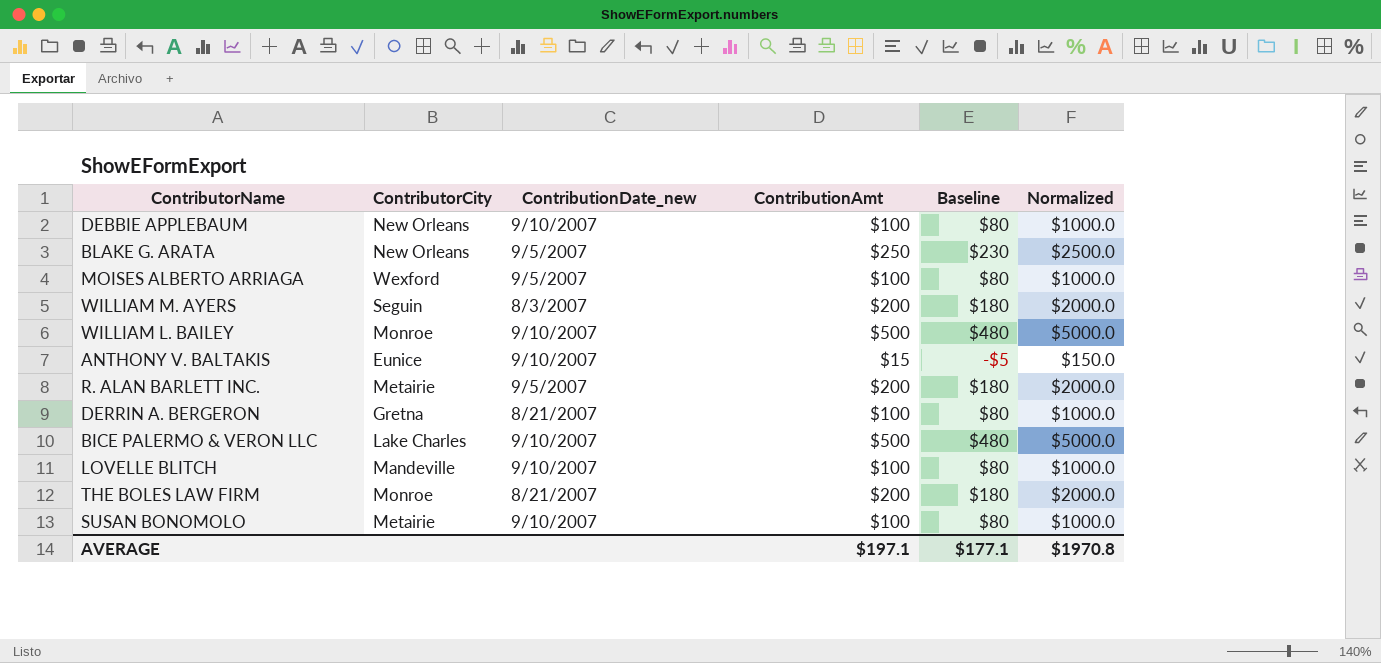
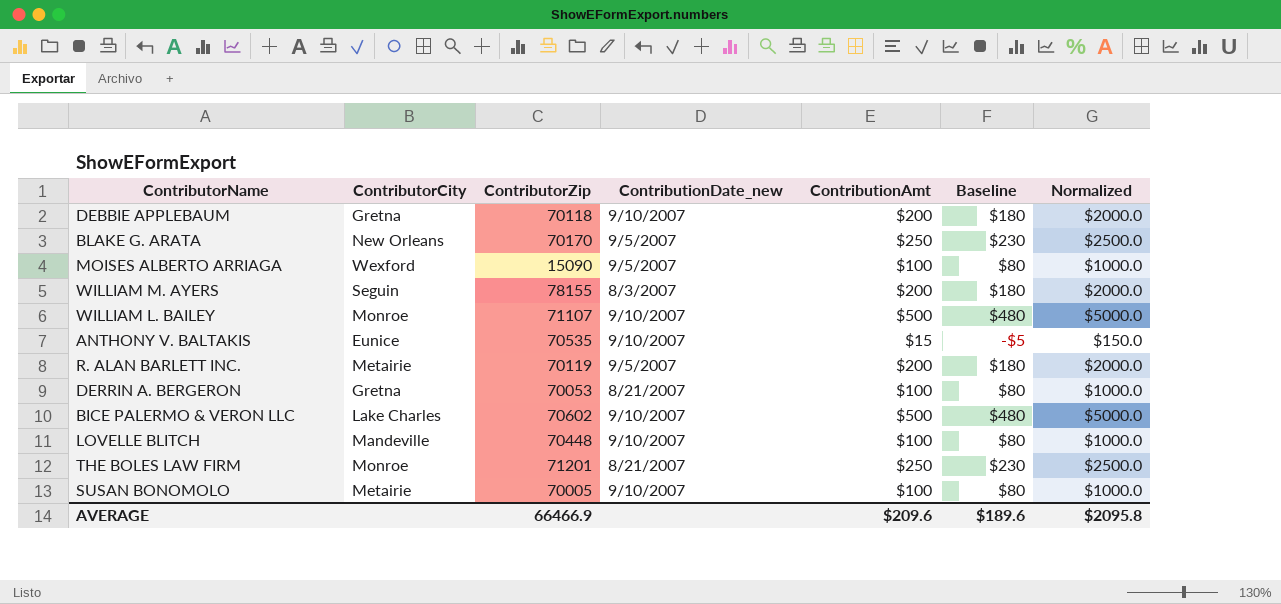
column ContributorZip | position: none -> 3
DEBBIE APPLEBAUM | ContributorCity: New Orleans -> Gretna
DEBBIE APPLEBAUM | ContributionAmt: $100 -> $200
DEBBIE APPLEBAUM | Baseline: $80 -> $180
DEBBIE APPLEBAUM | Normalized: $1000.0 -> $2000.0
THE BOLES LAW FIRM | ContributionAmt: $200 -> $250
THE BOLES LAW FIRM | Baseline: $180 -> $230
THE BOLES LAW FIRM | Normalized: $2000.0 -> $2500.0
AVERAGE | ContributionAmt: $197.1 -> $209.6
AVERAGE | Baseline: $177.1 -> $189.6
AVERAGE | Normalized: $1970.8 -> $2095.8

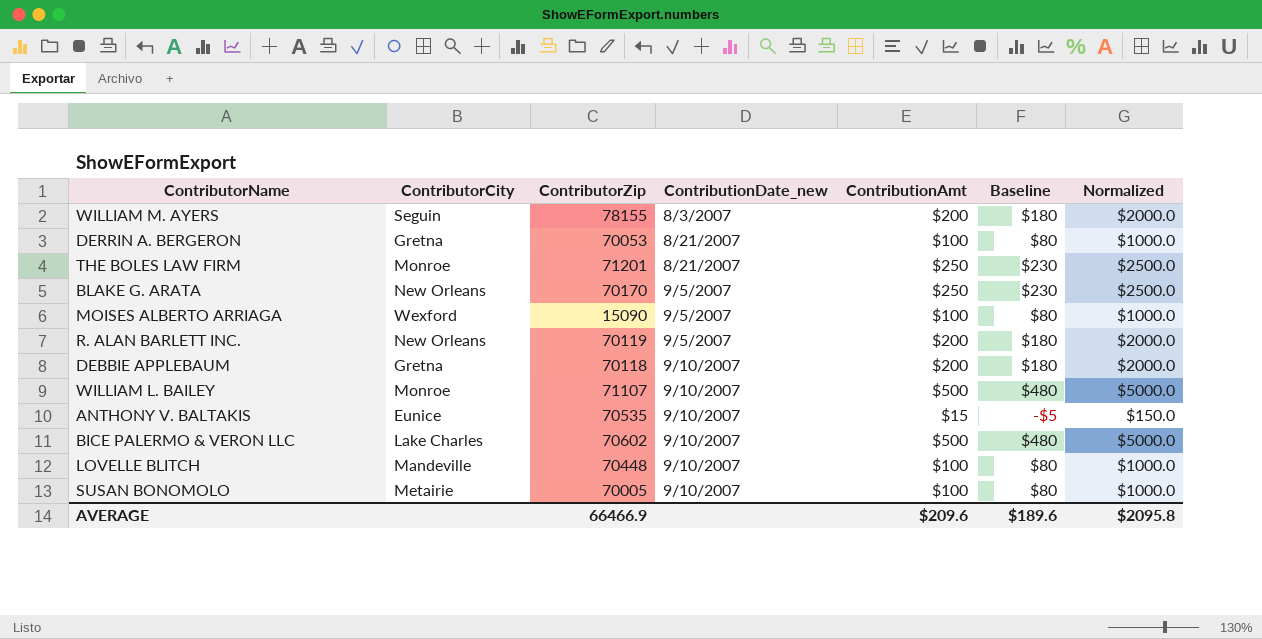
row order: none -> ContributionDate_new ascending
R. ALAN BARLETT INC. | ContributorCity: Metairie -> New Orleans

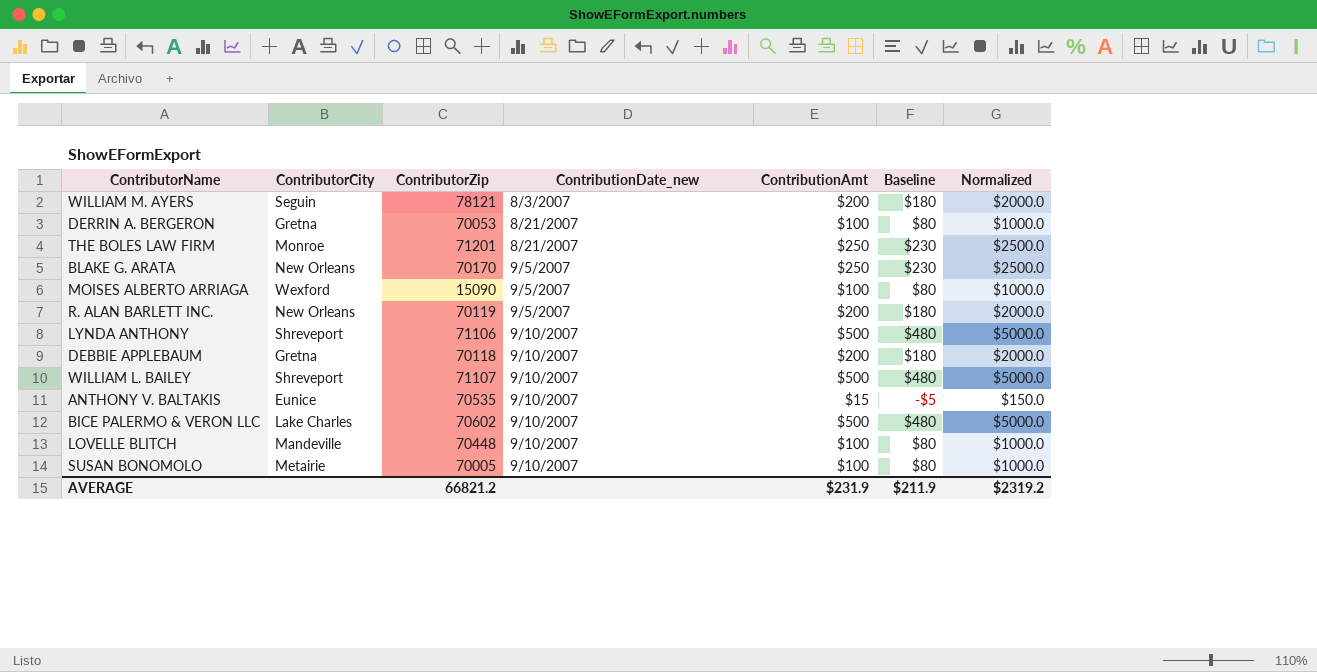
WILLIAM M. AYERS | ContributorZip: 78155 -> 78121
row LYNDA ANTHONY: none -> Shreveport | 71106 | 9/10/2007 | $500 | $480 | $5000.0
WILLIAM L. BAILEY | ContributorCity: Monroe -> Shreveport
AVERAGE | ContributorZip: 66466.9 -> 66821.2
AVERAGE | ContributionAmt: $209.6 -> $231.9
AVERAGE | Baseline: $189.6 -> $211.9
AVERAGE | Normalized: $2095.8 -> $2319.2

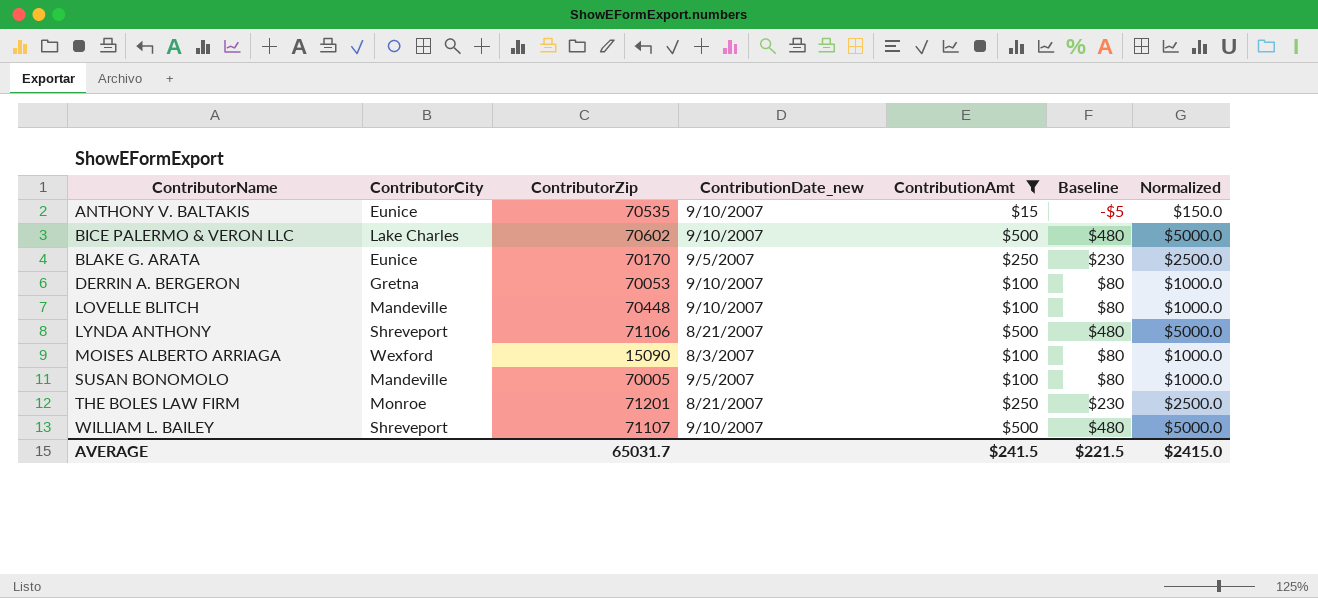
filter: none -> ContributionAmt != $200
row order: ContributionDate_new ascending -> ContributorName ascending
BLAKE G. ARATA | ContributorCity: New Orleans -> Eunice
DERRIN A. BERGERON | ContributionDate_new: 8/21/2007 -> 9/10/2007
LYNDA ANTHONY | ContributionDate_new: 9/10/2007 -> 8/21/2007
MOISES ALBERTO ARRIAGA | ContributionDate_new: 9/5/2007 -> 8/3/2007
SUSAN BONOMOLO | ContributorCity: Metairie -> Mandeville
SUSAN BONOMOLO | ContributionDate_new: 9/10/2007 -> 9/5/2007
AVERAGE | ContributorZip: 66821.2 -> 65031.7
AVERAGE | ContributionAmt: $231.9 -> $241.5
AVERAGE | Baseline: $211.9 -> $221.5
AVERAGE | Normalized: $2319.2 -> $2415.0

